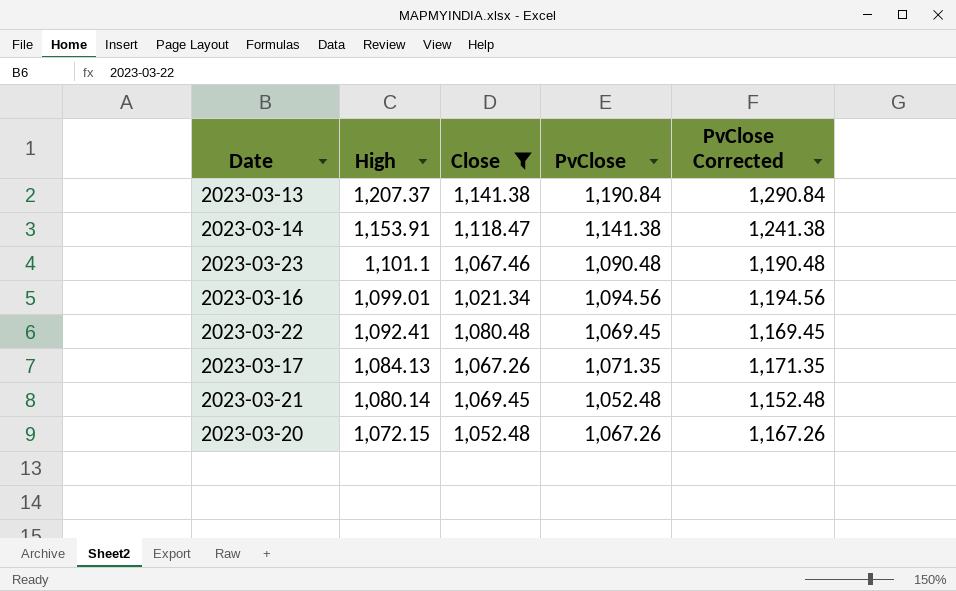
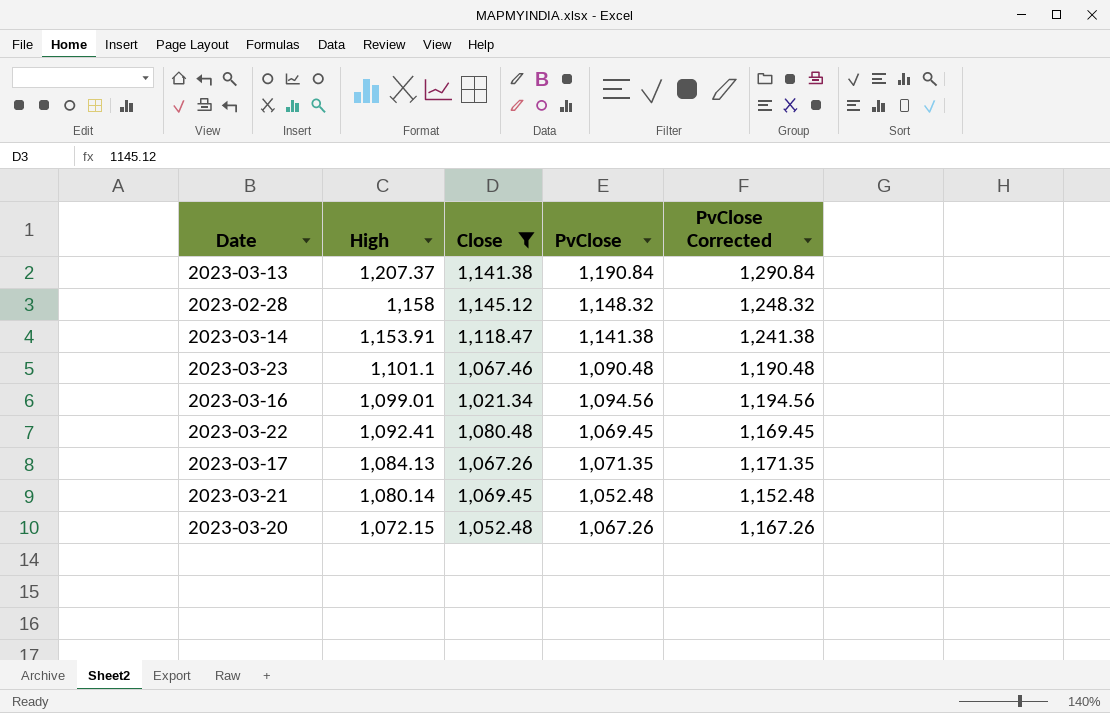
row 2023-02-28: none -> 1,158 | 1,145.12 | 1,148.32 | 1,248.32

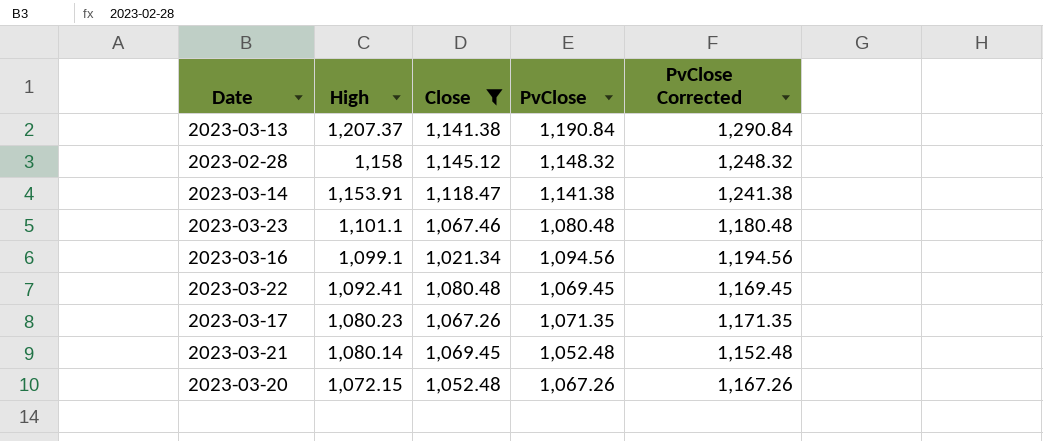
2023-03-23 | PvClose: 1,090.48 -> 1,080.48
2023-03-23 | PvClose Corrected: 1,190.48 -> 1,180.48
2023-03-16 | High: 1,099.01 -> 1,099.1
2023-03-17 | High: 1,084.13 -> 1,080.23

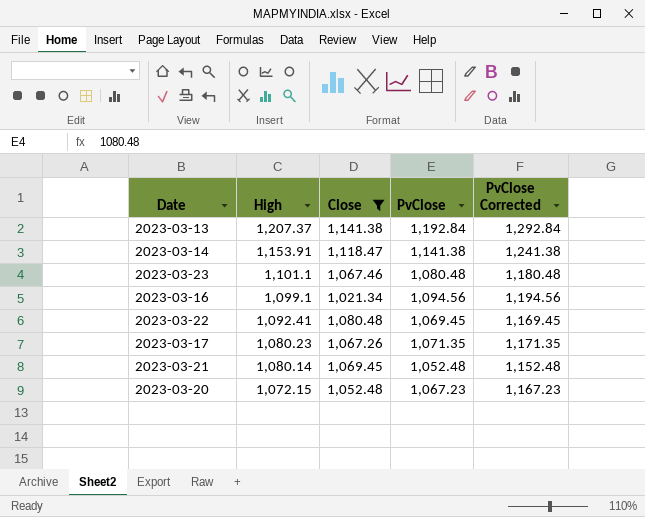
row 2023-02-28: 1,158 | 1,145.12 | 1,148.32 | 1,248.32 -> none
2023-03-13 | PvClose: 1,190.84 -> 1,192.84
2023-03-13 | PvClose Corrected: 1,290.84 -> 1,292.84
2023-03-20 | PvClose: 1,067.26 -> 1,067.23
2023-03-20 | PvClose Corrected: 1,167.26 -> 1,167.23

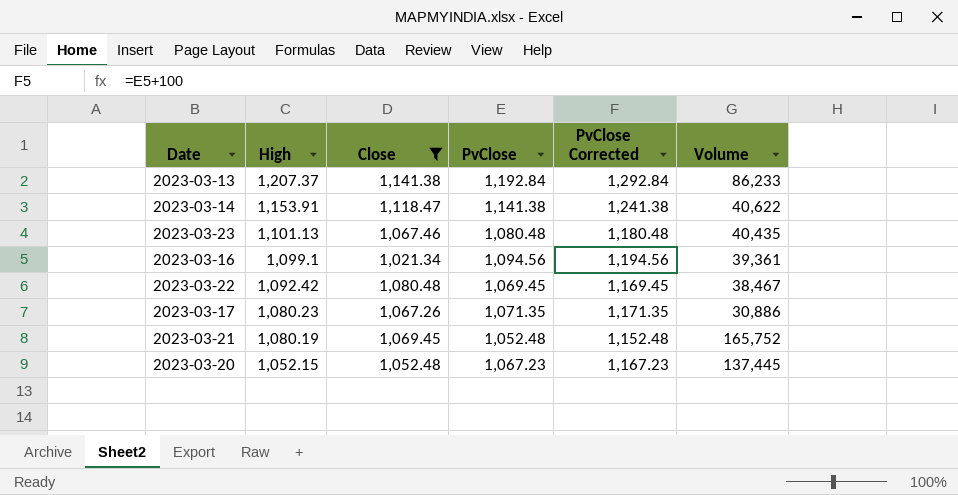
column Volume | position: none -> 6
2023-03-23 | High: 1,101.1 -> 1,101.13
2023-03-22 | High: 1,092.41 -> 1,092.42
2023-03-21 | High: 1,080.14 -> 1,080.19
2023-03-20 | High: 1,072.15 -> 1,052.15

